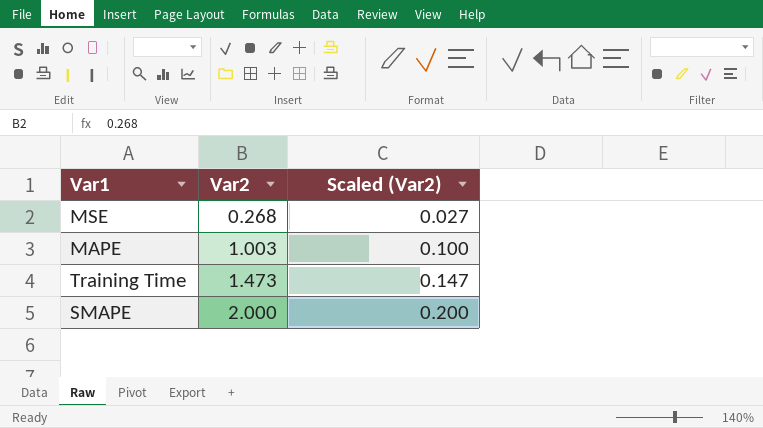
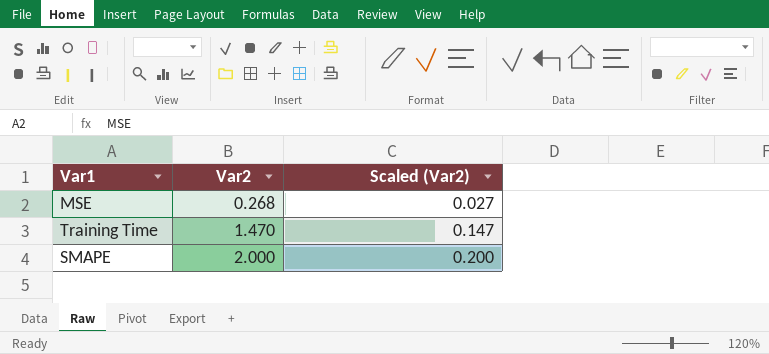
row MAPE: 1.003 | 0.100 -> none
Training Time | Var2: 1.473 -> 1.470

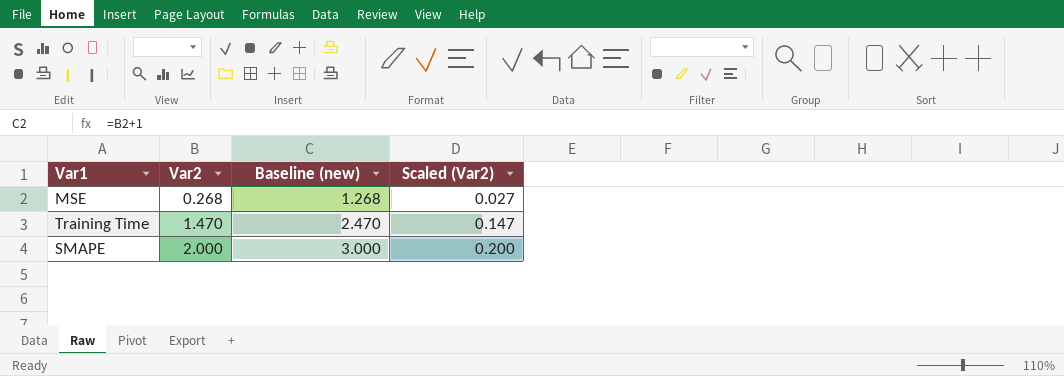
column Baseline (new) | formula: none -> [Var2] + 1

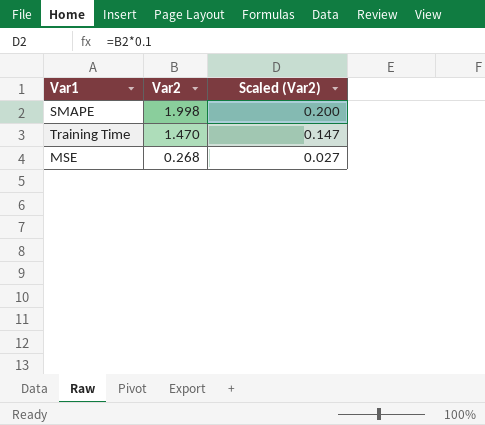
row order: Var2 ascending -> Var2 descending
column Baseline (new) | formula: [Var2] + 1 -> none
SMAPE | Var2: 2.000 -> 1.998

